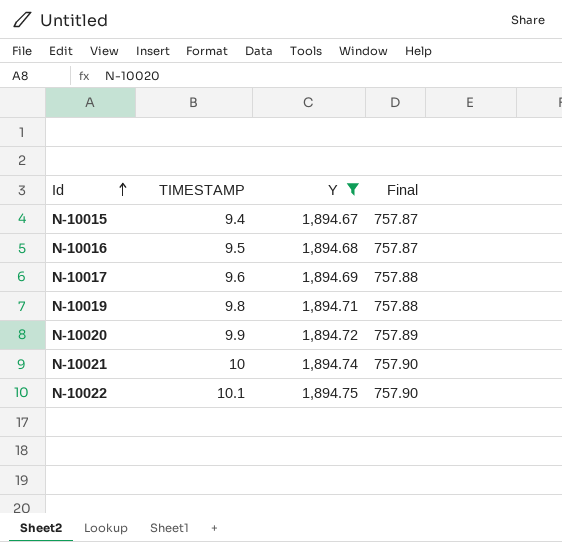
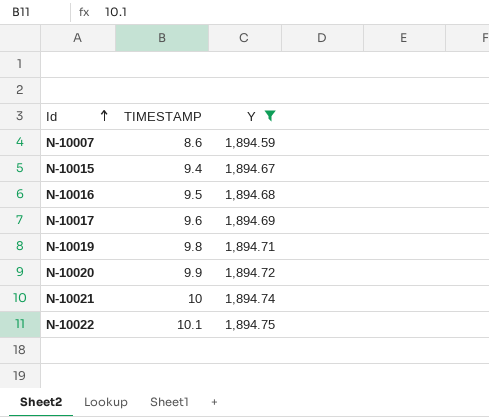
column Final | formula: [Y] * 0.4 -> none
row N-10007: none -> 8.6 | 1,894.59

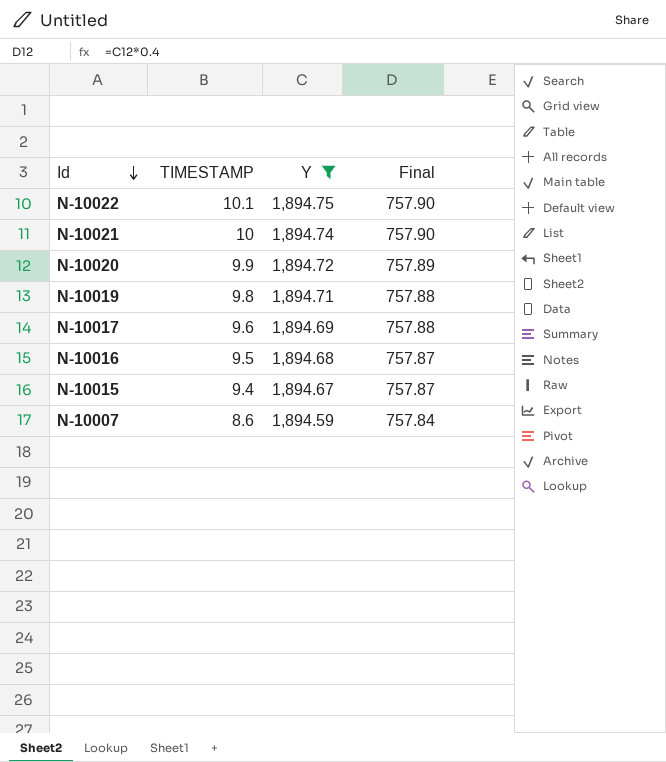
row order: Id ascending -> Id descending
column Final | formula: none -> [Y] * 0.4

